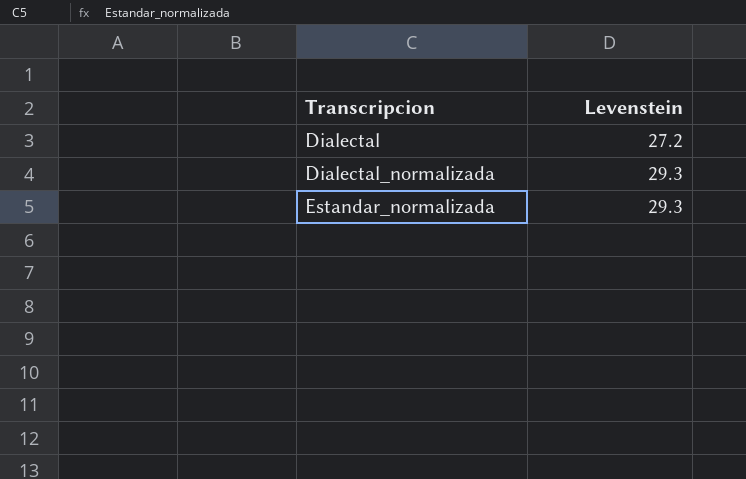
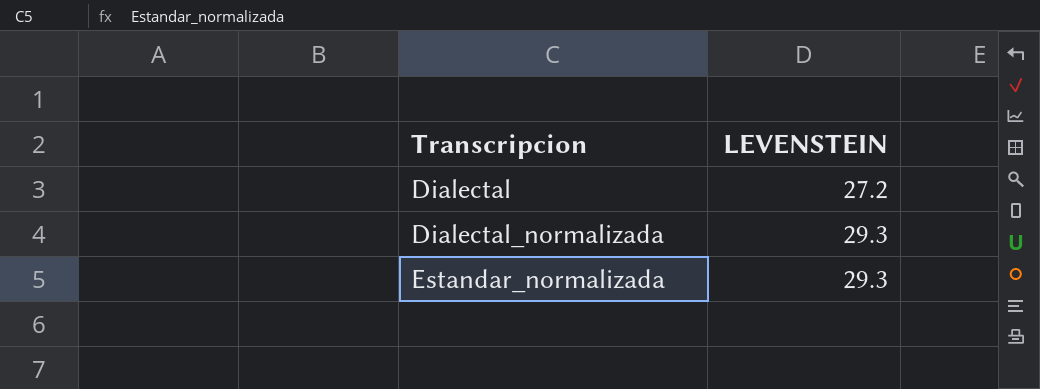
column name: Levenstein -> LEVENSTEIN

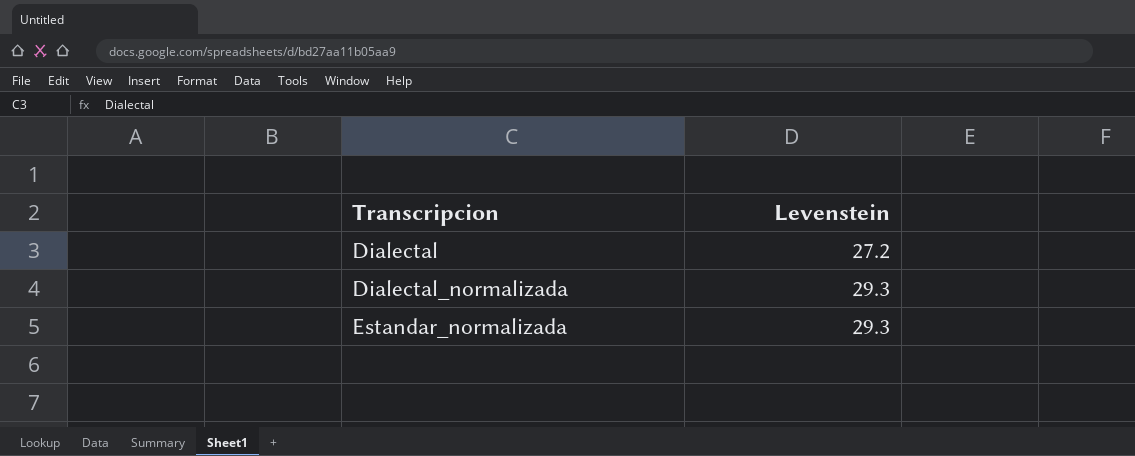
column name: LEVENSTEIN -> Levenstein

